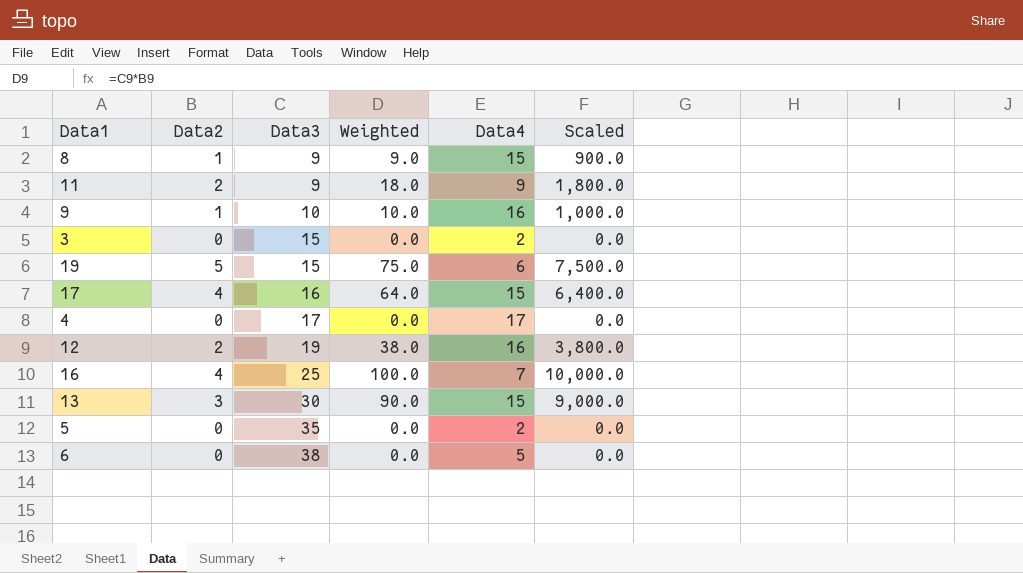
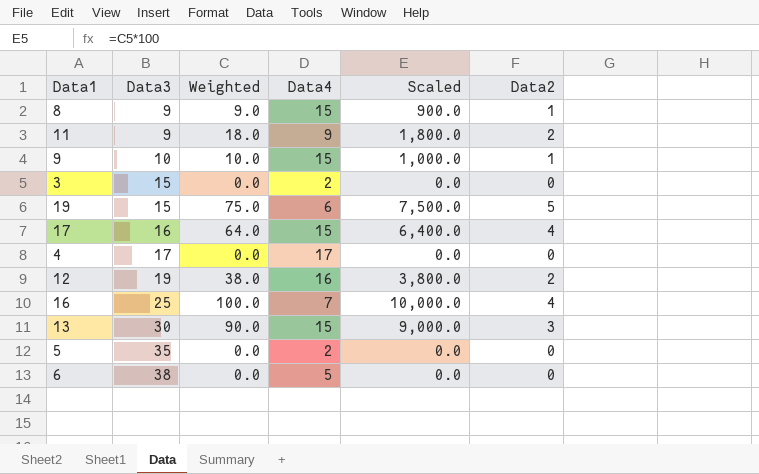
column Data2 | position: 2 -> 6
9 | Data4: 16 -> 15

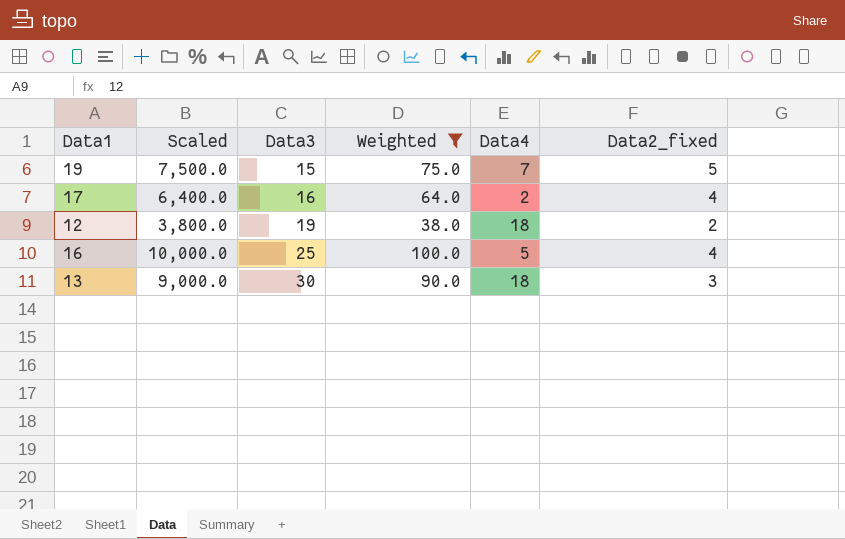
filter: none -> Weighted >= 38.0
column Scaled | position: 5 -> 2
column name: Data2 -> Data2_fixed
19 | Data4: 6 -> 7
17 | Data4: 15 -> 2
12 | Data4: 16 -> 18
16 | Data4: 7 -> 5
13 | Data4: 15 -> 18

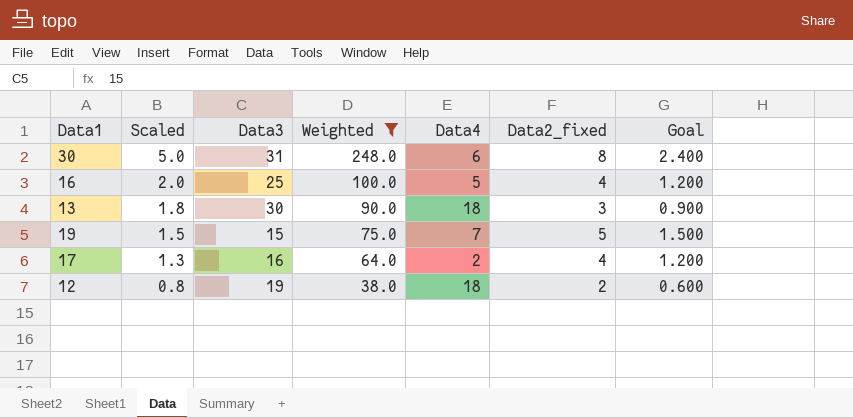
row order: Data3 ascending -> Scaled descending
column Scaled | formula: [Weighted] * 100 -> [Weighted] * 0.02
column Goal | formula: none -> [Data2_fixed] * 0.3
row 30: none -> 5.0 | 31 | 248.0 | 6 | 8 | 2.400

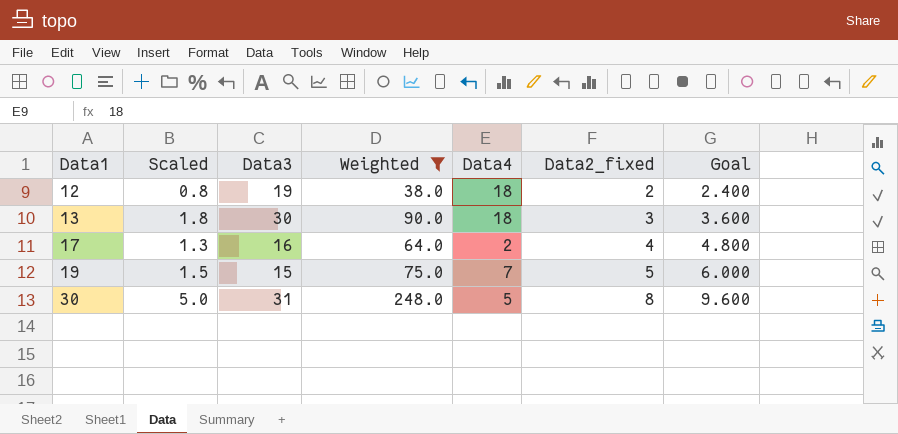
row order: Scaled descending -> Data1 ascending
column Goal | formula: [Data2_fixed] * 0.3 -> [Data2_fixed] * 1.2
row 16: 2.0 | 25 | 100.0 | 5 | 4 | 1.200 -> none
30 | Data4: 6 -> 5

